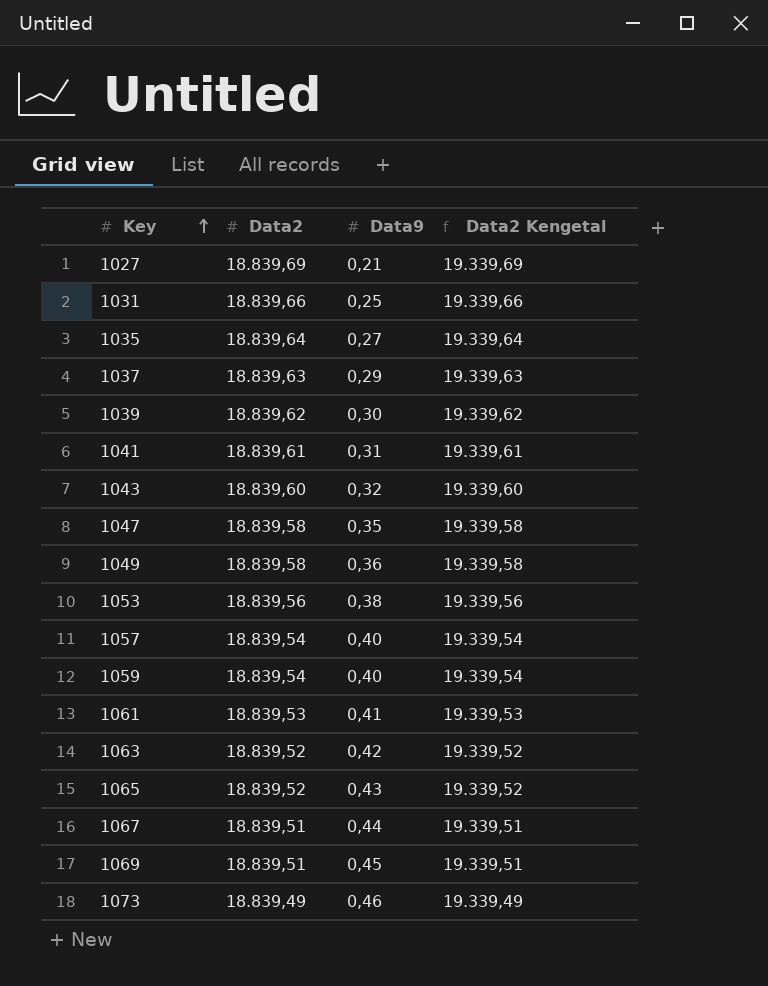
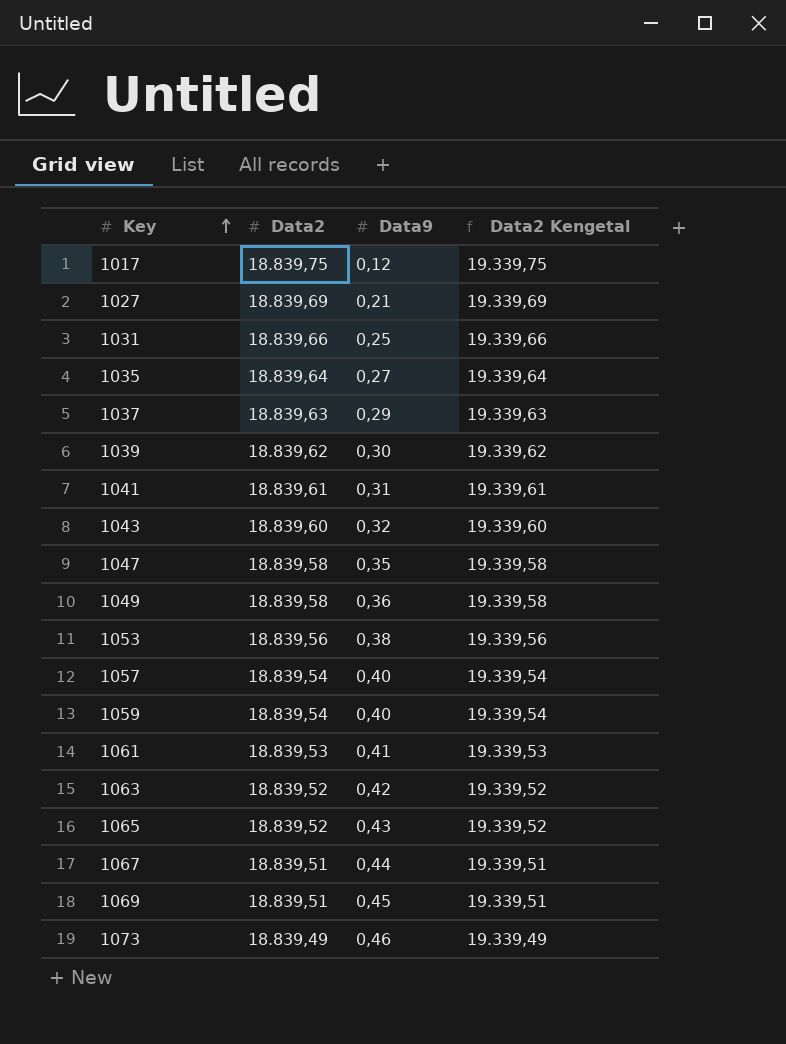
row 1017: none -> 18.839,75 | 0,12 | 19.339,75

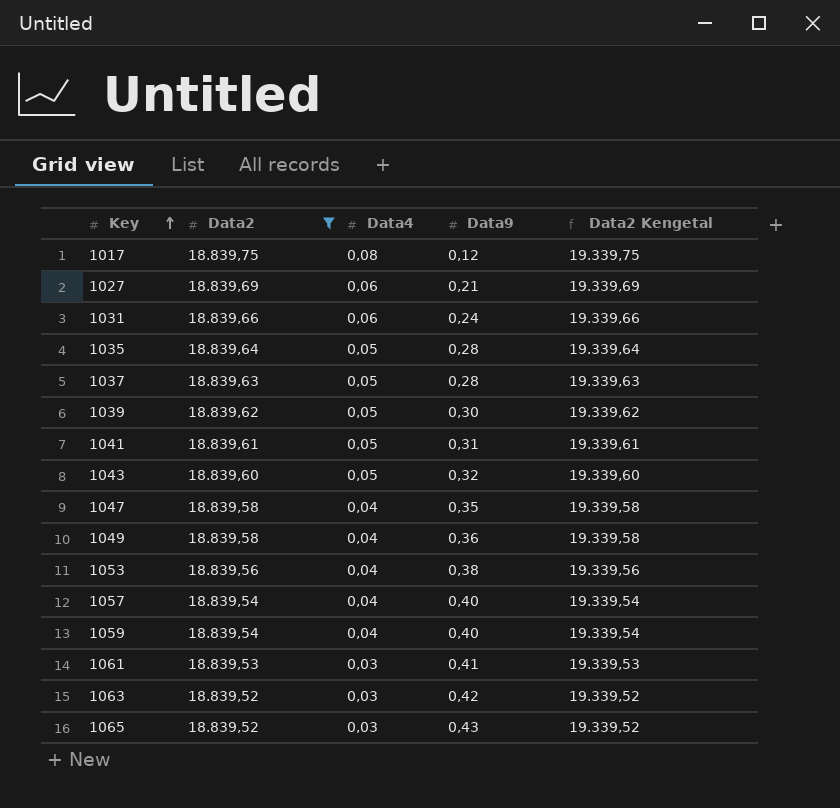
filter: none -> Data2 >= 18.839,52
column Data4 | position: none -> 3
1031 | Data9: 0,25 -> 0,24
1035 | Data9: 0,27 -> 0,28
1037 | Data9: 0,29 -> 0,28

